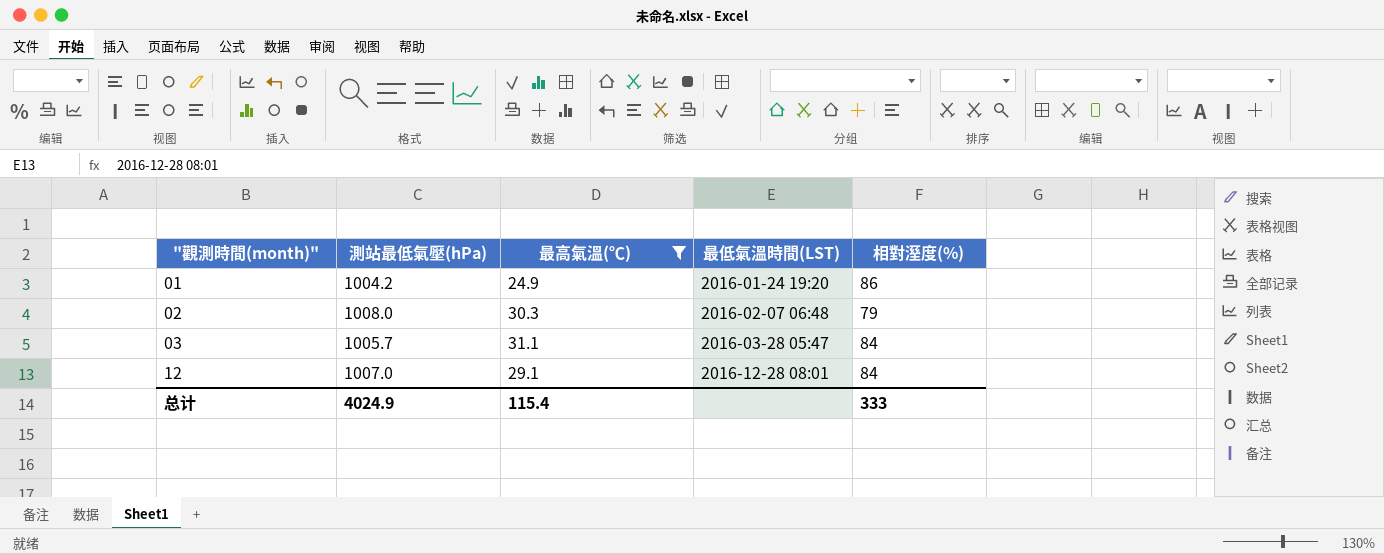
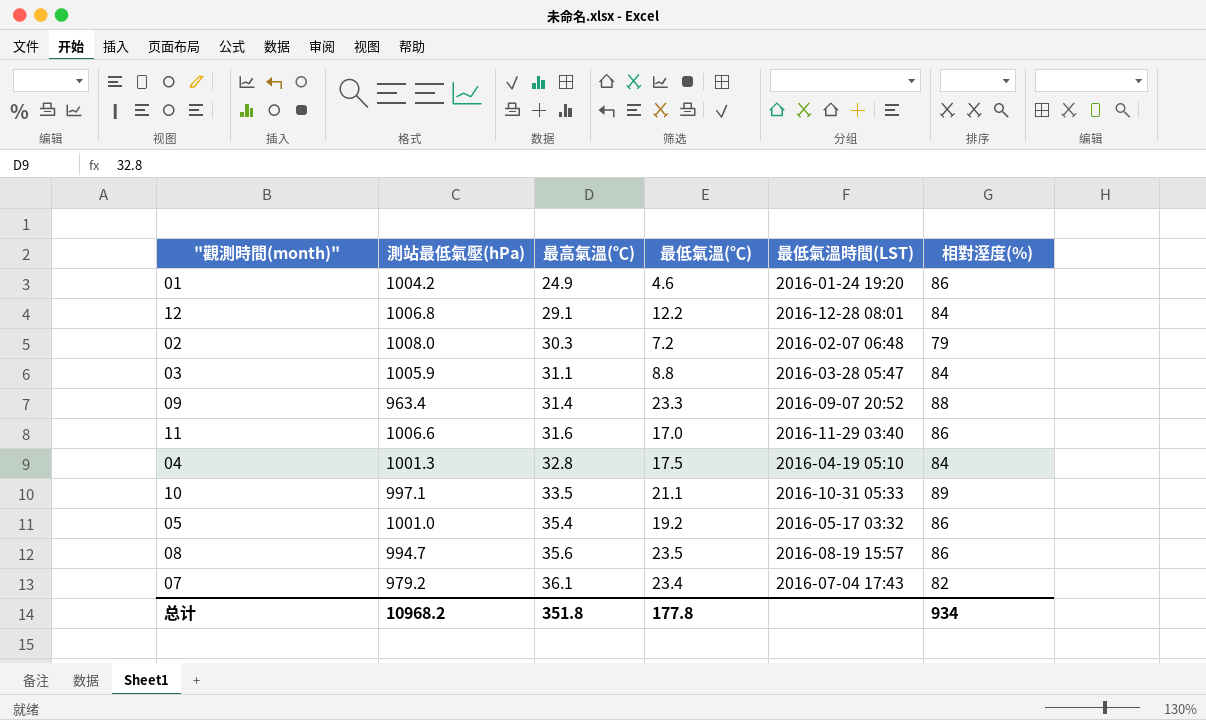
filter: 最高氣溫(℃) <= 31.1 -> none
row order: "觀測時間(month)" ascending -> 最高氣溫(℃) ascending
column 最低氣溫(℃) | position: none -> 4
12 | 測站最低氣壓(hPa): 1007.0 -> 1006.8
03 | 測站最低氣壓(hPa): 1005.7 -> 1005.9
总计 | 測站最低氣壓(hPa): 4024.9 -> 10968.2
总计 | 最高氣溫(℃): 115.4 -> 351.8
总计 | 相對溼度(%): 333 -> 934

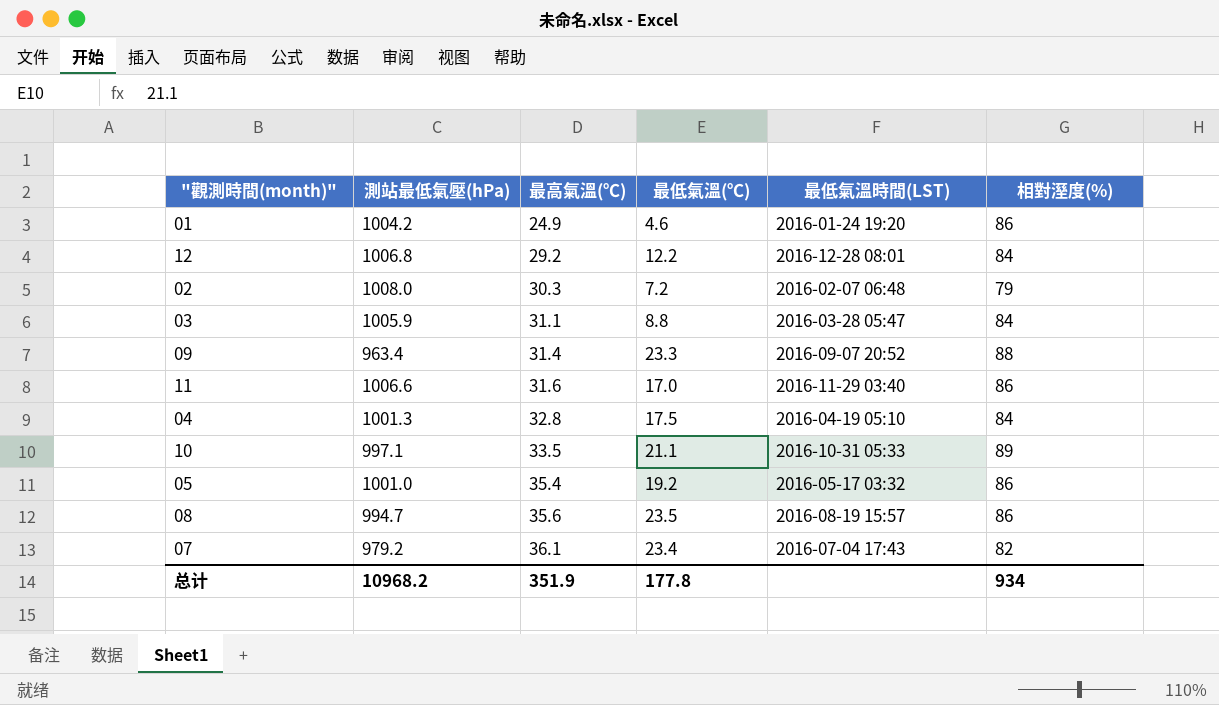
12 | 最高氣溫(℃): 29.1 -> 29.2
总计 | 最高氣溫(℃): 351.8 -> 351.9

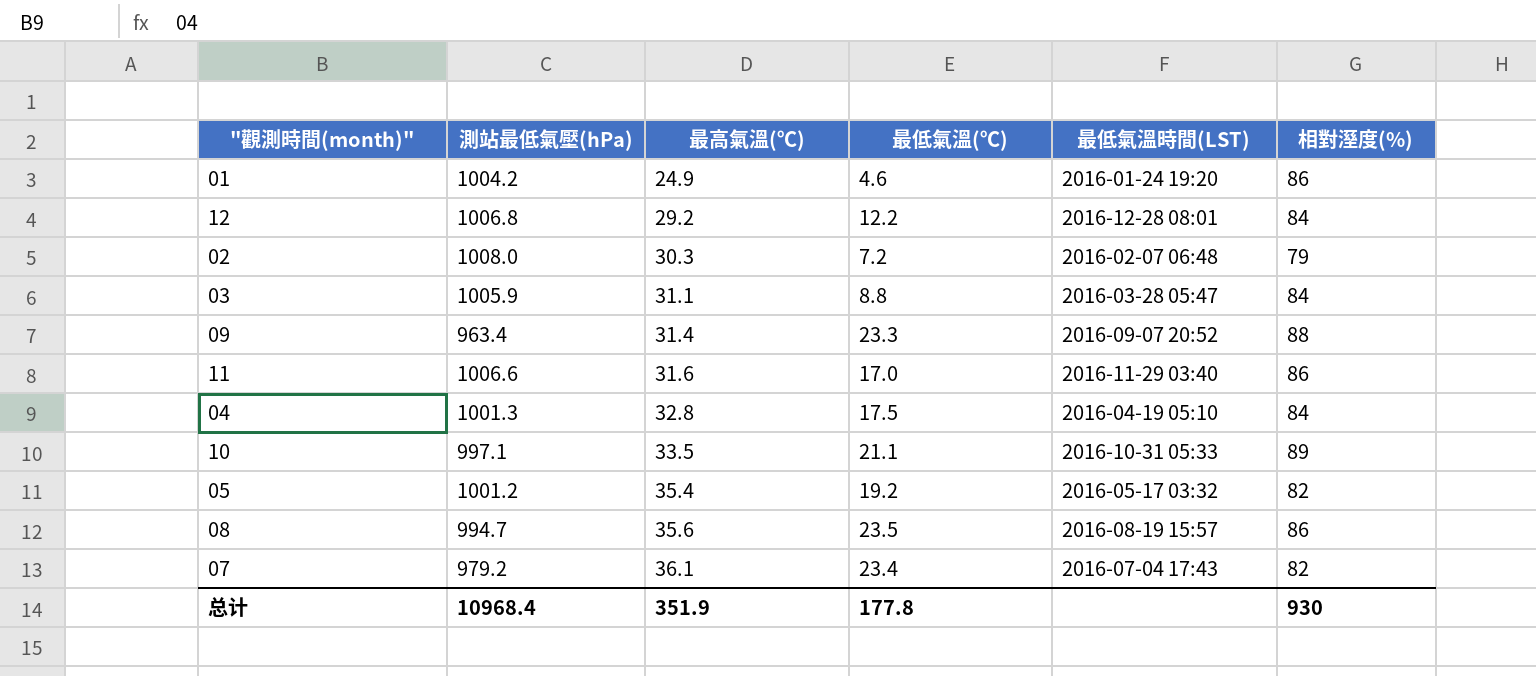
05 | 測站最低氣壓(hPa): 1001.0 -> 1001.2
05 | 相對溼度(%): 86 -> 82
总计 | 測站最低氣壓(hPa): 10968.2 -> 10968.4
总计 | 相對溼度(%): 934 -> 930

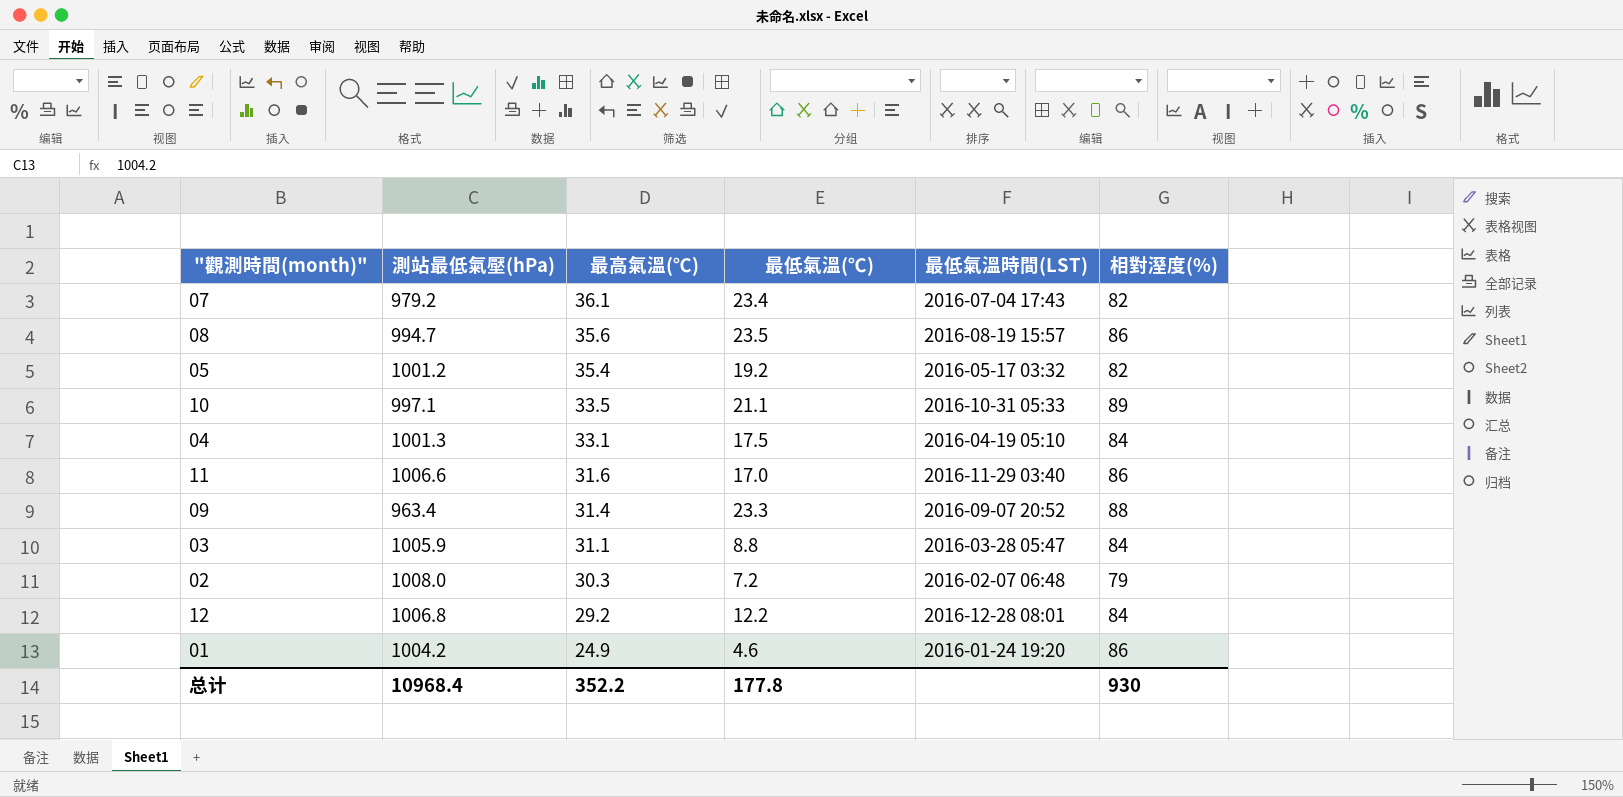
row order: 最高氣溫(℃) ascending -> 最高氣溫(℃) descending
04 | 最高氣溫(℃): 32.8 -> 33.1
总计 | 最高氣溫(℃): 351.9 -> 352.2

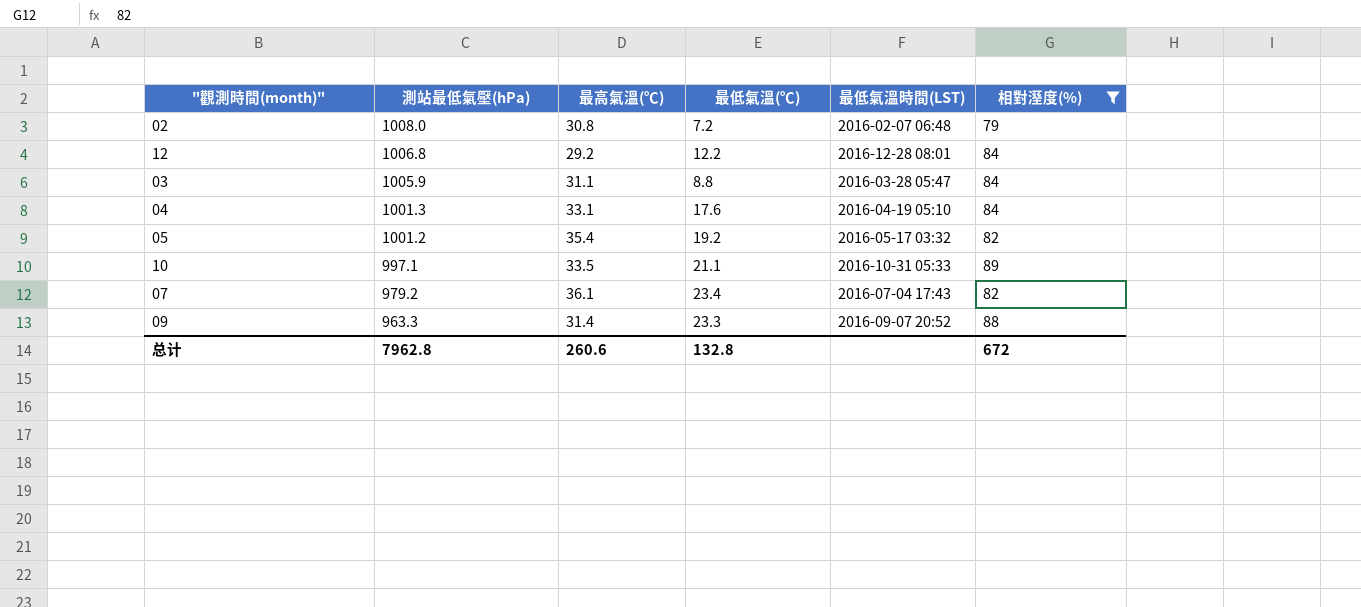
filter: none -> 相對溼度(%) != 86
row order: 最高氣溫(℃) descending -> 測站最低氣壓(hPa) descending
02 | 最高氣溫(℃): 30.3 -> 30.8
04 | 最低氣溫(℃): 17.5 -> 17.6
09 | 測站最低氣壓(hPa): 963.4 -> 963.3
总计 | 測站最低氣壓(hPa): 10968.4 -> 7962.8
总计 | 最高氣溫(℃): 352.2 -> 260.6
总计 | 最低氣溫(℃): 177.8 -> 132.8
总计 | 相對溼度(%): 930 -> 672

